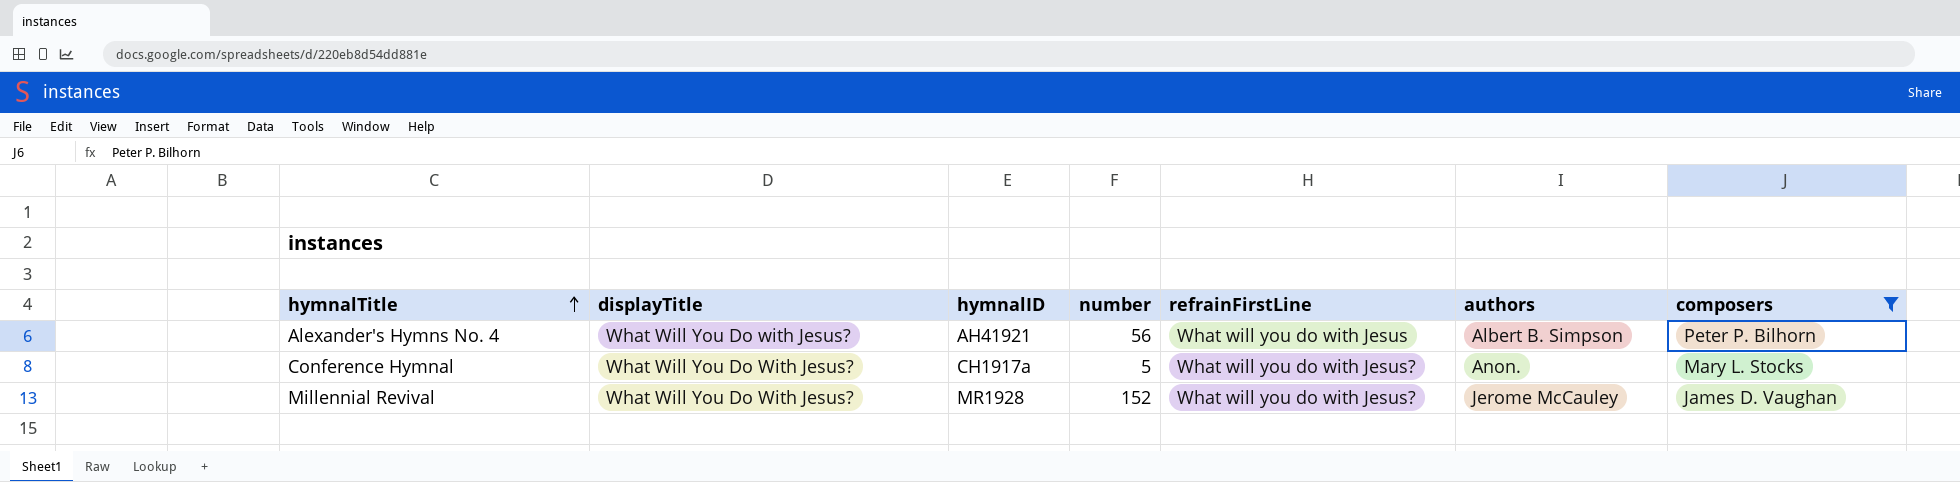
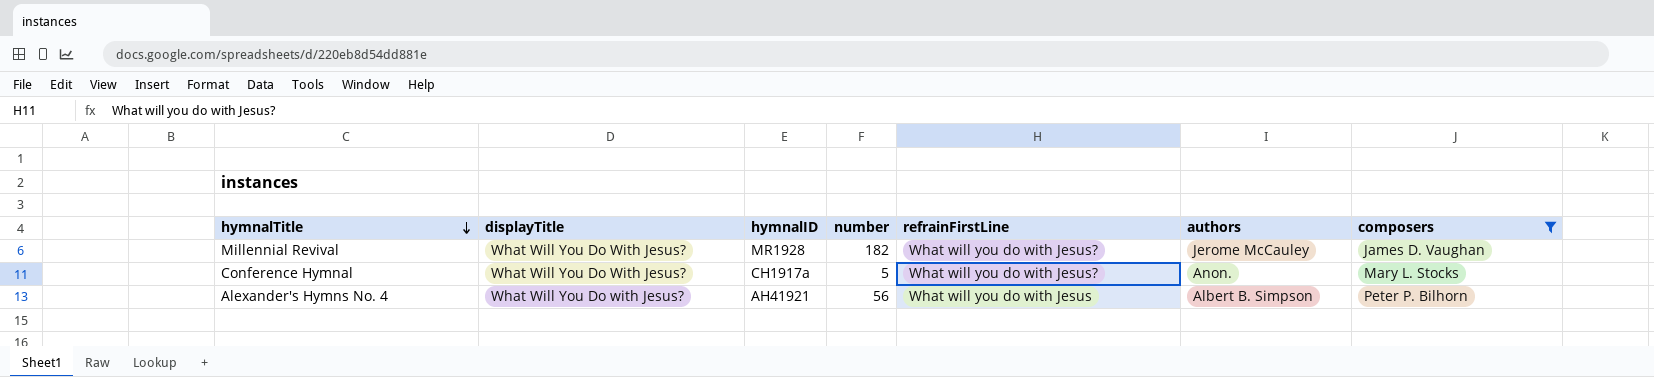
row order: hymnalTitle ascending -> hymnalTitle descending
Millennial Revival | number: 152 -> 182

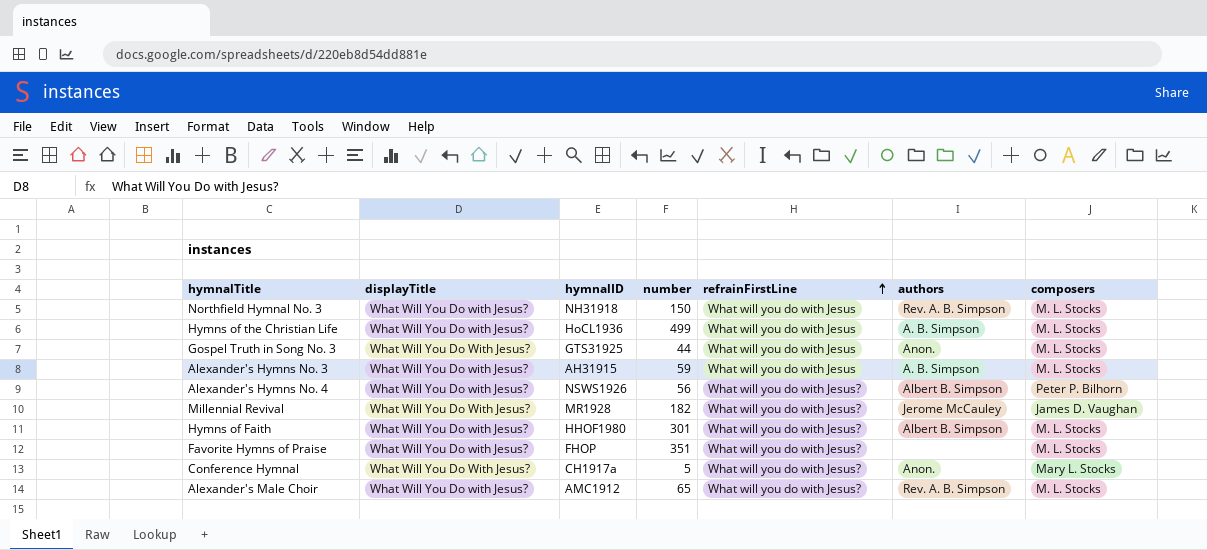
filter: composers != M. L. Stocks -> none
row order: hymnalTitle descending -> refrainFirstLine ascending
Alexander's Hymns No. 4 | hymnalID: AH41921 -> NSWS1926
Alexander's Hymns No. 4 | refrainFirstLine: What will you do with Jesus -> What will you do with Jesus?

